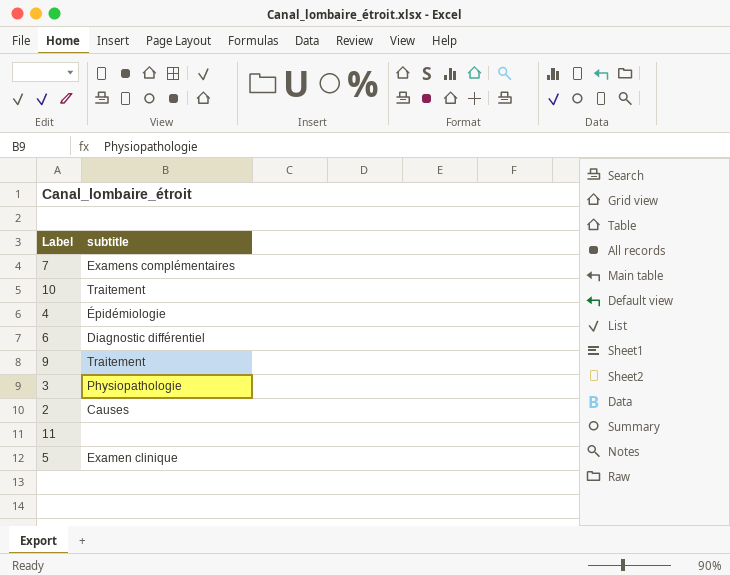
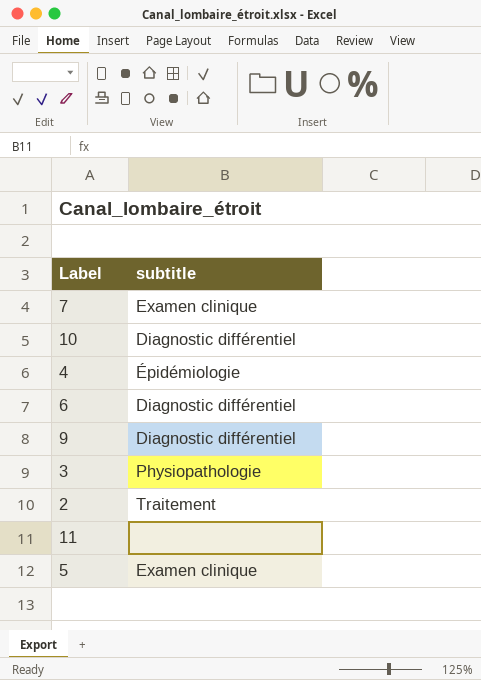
7 | subtitle: Examens complémentaires -> Examen clinique
10 | subtitle: Traitement -> Diagnostic différentiel
9 | subtitle: Traitement -> Diagnostic différentiel
2 | subtitle: Causes -> Traitement

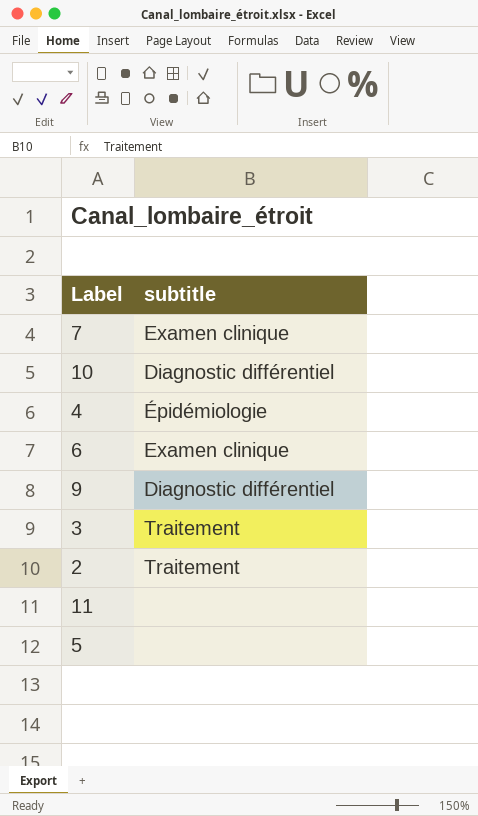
6 | subtitle: Diagnostic différentiel -> Examen clinique
3 | subtitle: Physiopathologie -> Traitement
5 | subtitle: Examen clinique -> none

